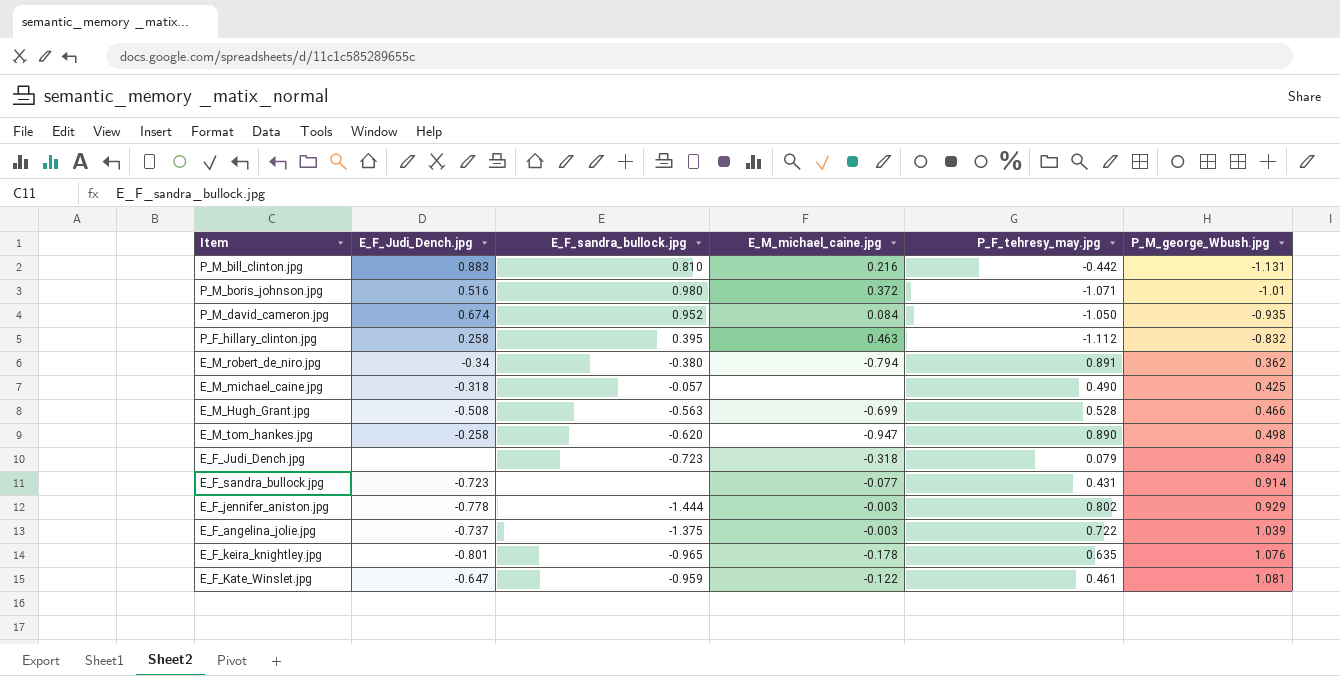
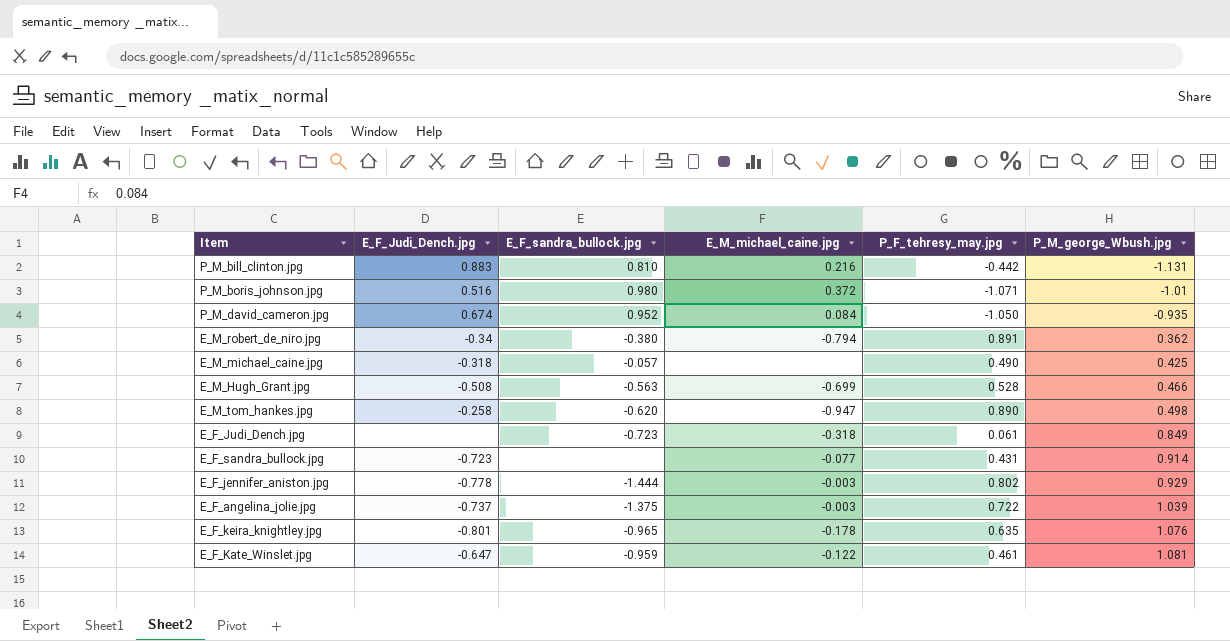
row P_F_hillary_clinton.jpg: 0.258 | 0.395 | 0.463 | -1.112 | -0.832 -> none
E_F_Judi_Dench.jpg | P_F_tehresy_may.jpg: 0.079 -> 0.061

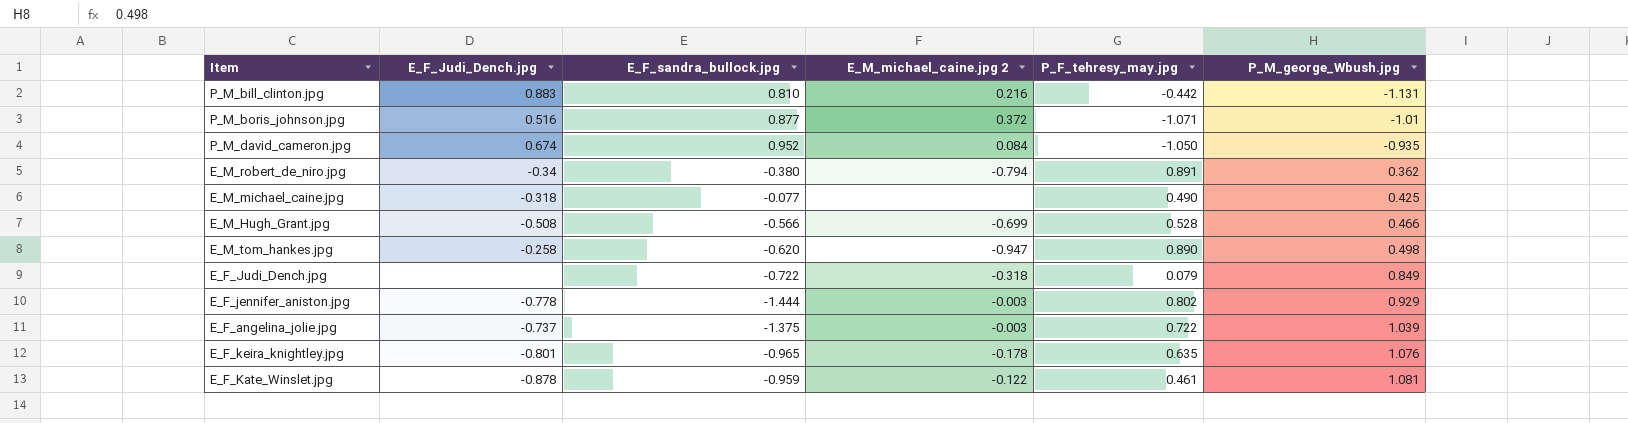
column name: E_M_michael_caine.jpg -> E_M_michael_caine.jpg 2
row E_F_sandra_bullock.jpg: -0.723 | none | -0.077 | 0.431 | 0.914 -> none
P_M_boris_johnson.jpg | E_F_sandra_bullock.jpg: 0.980 -> 0.877
E_M_michael_caine.jpg | E_F_sandra_bullock.jpg: -0.057 -> -0.077
E_M_Hugh_Grant.jpg | E_F_sandra_bullock.jpg: -0.563 -> -0.566
E_F_Judi_Dench.jpg | E_F_sandra_bullock.jpg: -0.723 -> -0.722
E_F_Judi_Dench.jpg | P_F_tehresy_may.jpg: 0.061 -> 0.079
E_F_Kate_Winslet.jpg | E_F_Judi_Dench.jpg: -0.647 -> -0.878

